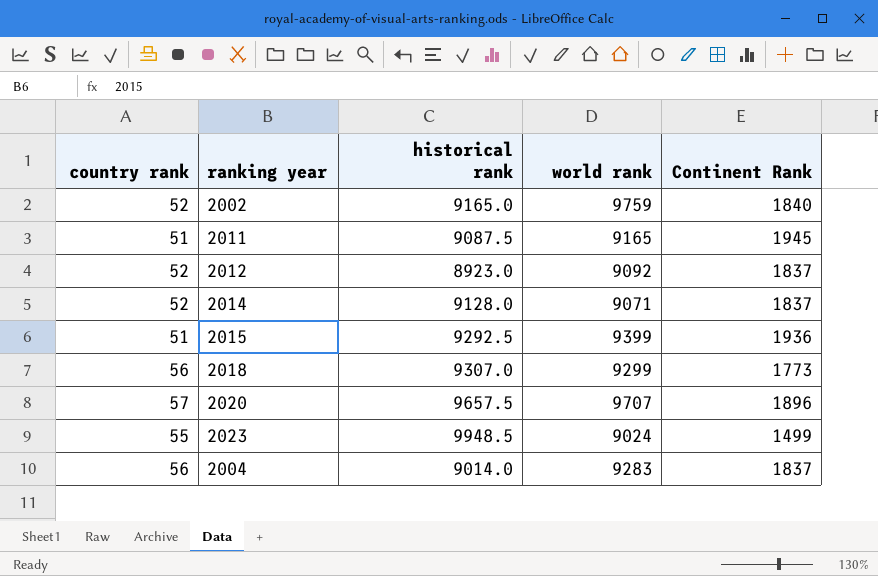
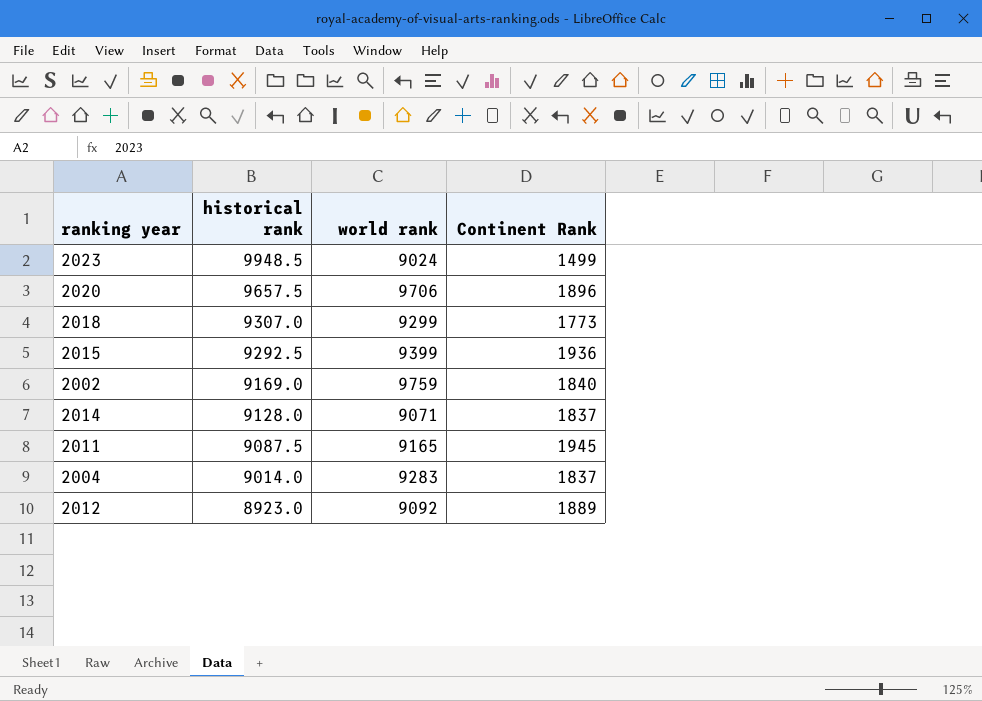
row order: none -> historical rank descending
column country rank | position: 1 -> none
2020 | world rank: 9707 -> 9706
2002 | historical rank: 9165.0 -> 9169.0
2012 | Continent Rank: 1837 -> 1889

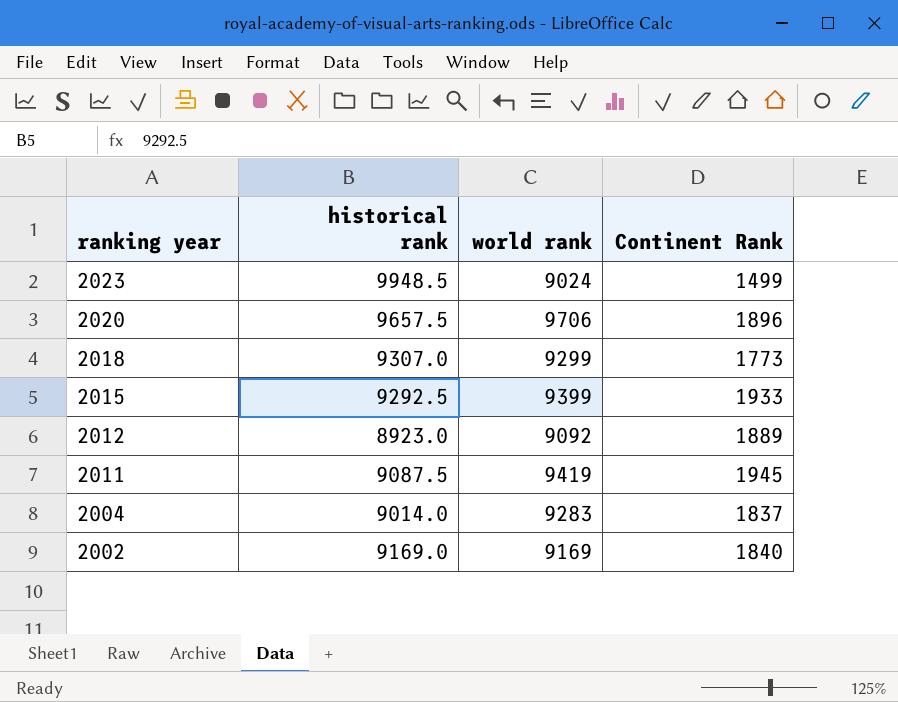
row order: historical rank descending -> ranking year descending
row 2014: 9128.0 | 9071 | 1837 -> none
2015 | Continent Rank: 1936 -> 1933
2011 | world rank: 9165 -> 9419
2002 | world rank: 9759 -> 9169

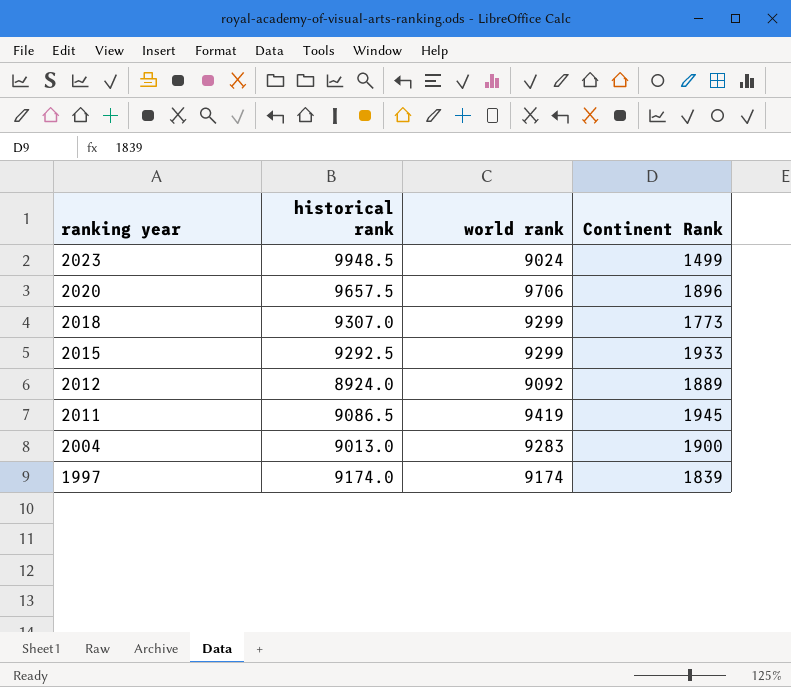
row 2002: 9169.0 | 9169 | 1840 -> none
2015 | world rank: 9399 -> 9299
2012 | historical rank: 8923.0 -> 8924.0
2011 | historical rank: 9087.5 -> 9086.5
2004 | historical rank: 9014.0 -> 9013.0
2004 | Continent Rank: 1837 -> 1900
row 1997: none -> 9174.0 | 9174 | 1839

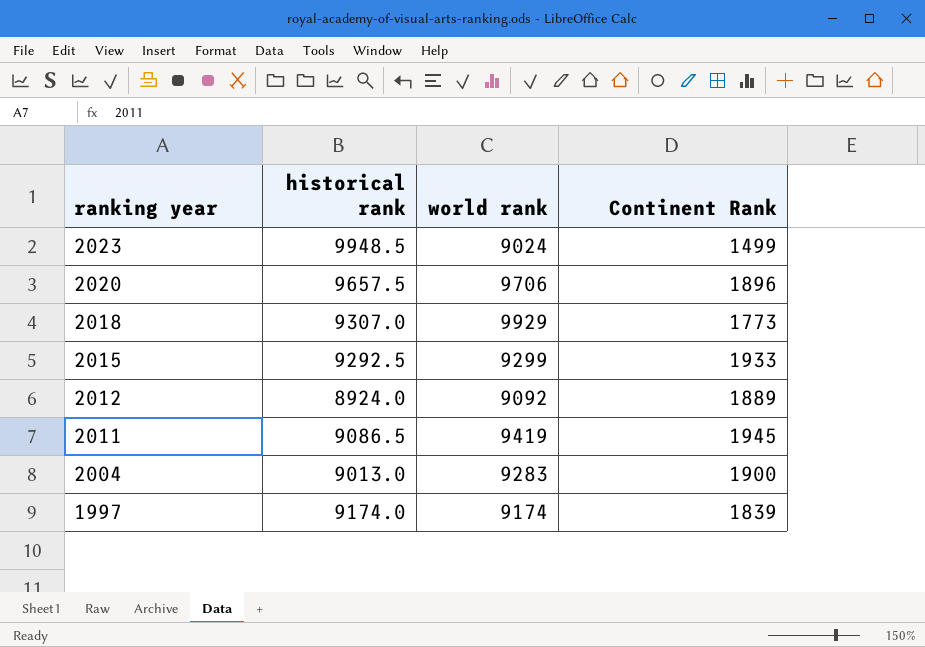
2018 | world rank: 9299 -> 9929

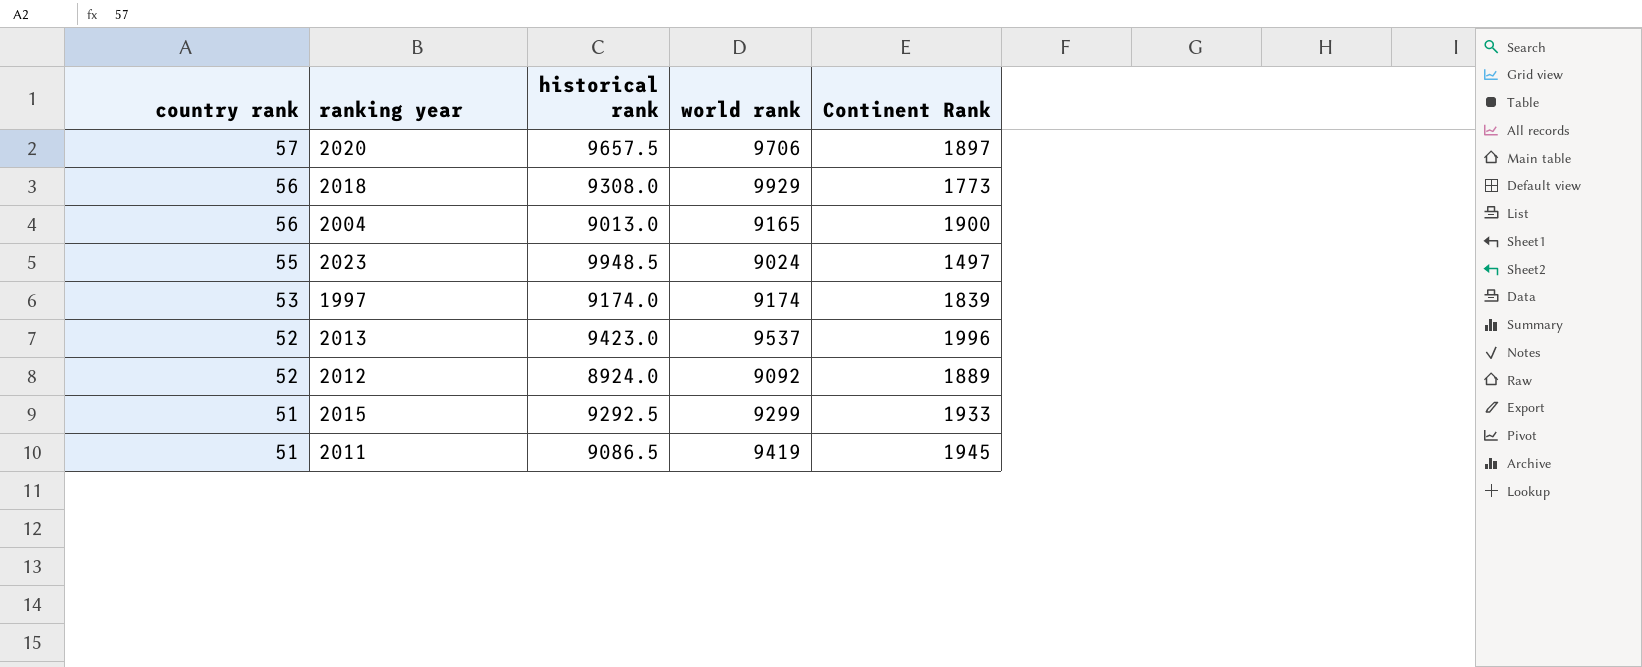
row order: ranking year descending -> country rank descending
column country rank | position: none -> 1
2020 | Continent Rank: 1896 -> 1897
2018 | historical rank: 9307.0 -> 9308.0
2004 | world rank: 9283 -> 9165
2023 | Continent Rank: 1499 -> 1497
row 2013: none -> 52 | 9423.0 | 9537 | 1996

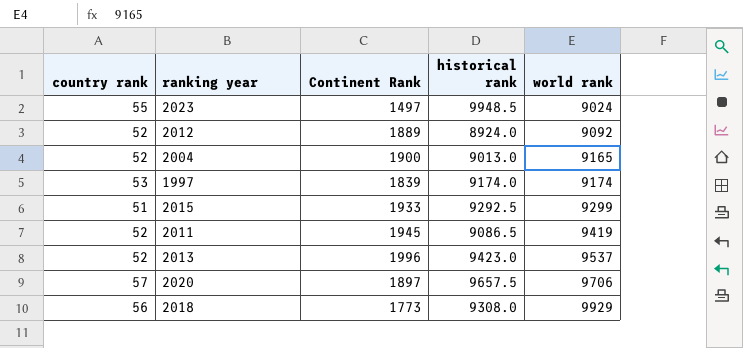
row order: country rank descending -> world rank ascending
column Continent Rank | position: 5 -> 3
2004 | country rank: 56 -> 52
2011 | country rank: 51 -> 52

